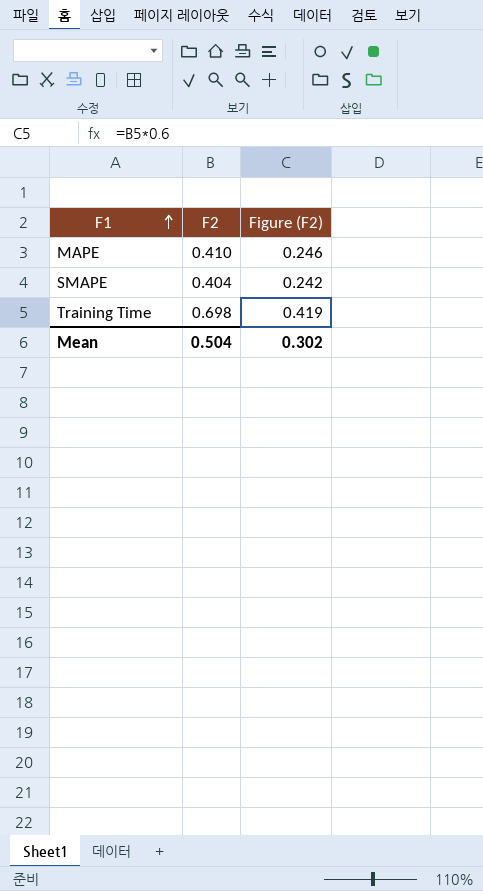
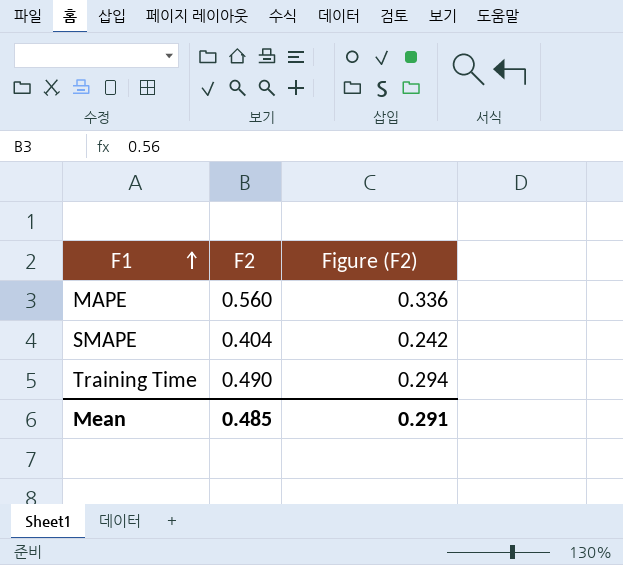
MAPE | F2: 0.410 -> 0.560
MAPE | Figure (F2): 0.246 -> 0.336
Training Time | F2: 0.698 -> 0.490
Training Time | Figure (F2): 0.419 -> 0.294
Mean | F2: 0.504 -> 0.485
Mean | Figure (F2): 0.302 -> 0.291

